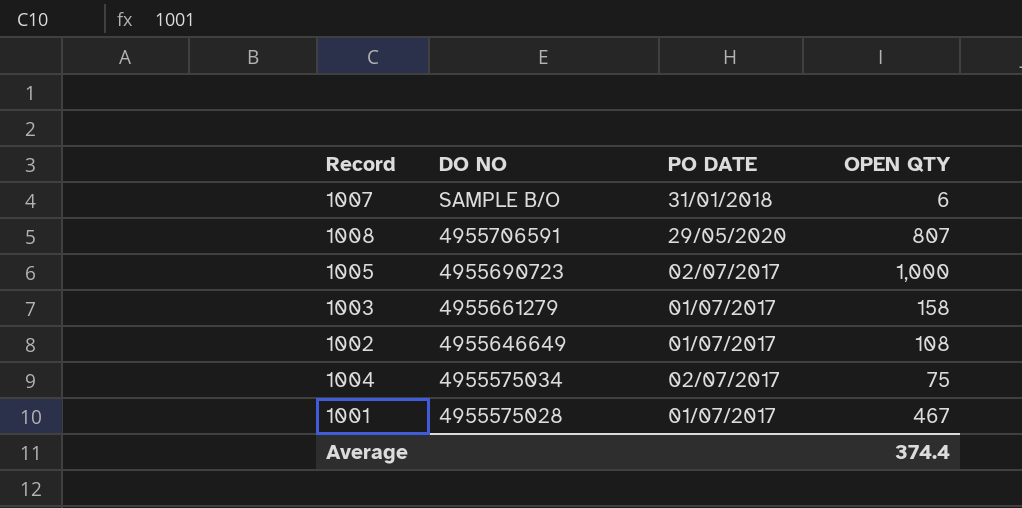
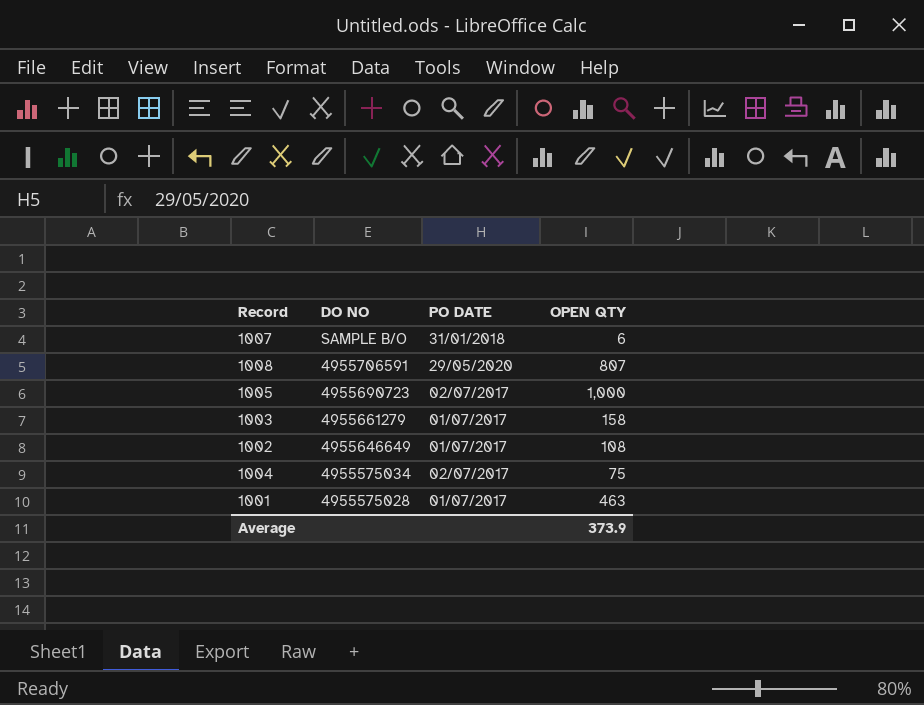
1001 | OPEN QTY: 467 -> 463
Average | OPEN QTY: 374.4 -> 373.9

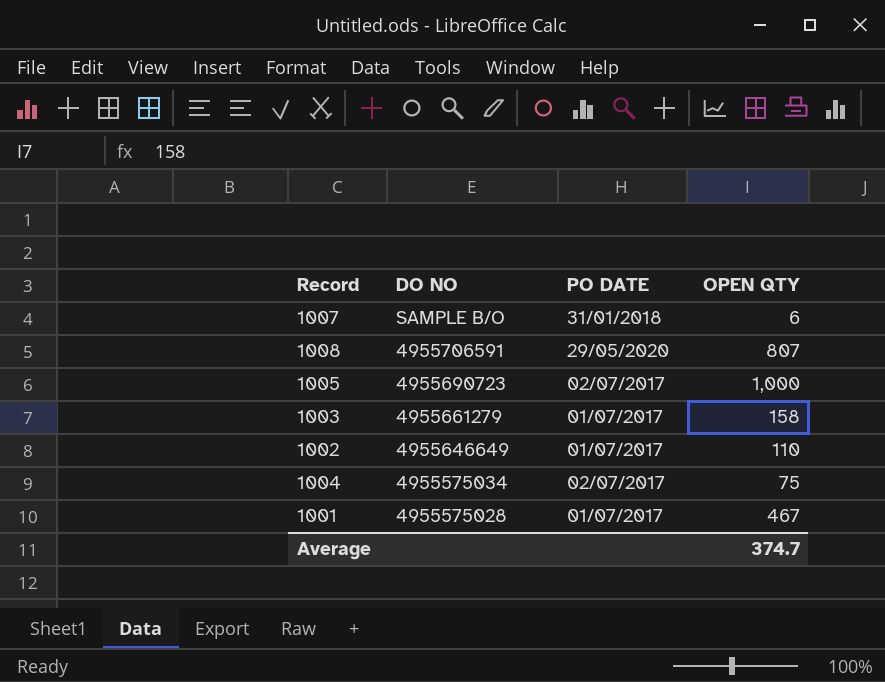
1002 | OPEN QTY: 108 -> 110
1001 | OPEN QTY: 463 -> 467
Average | OPEN QTY: 373.9 -> 374.7

